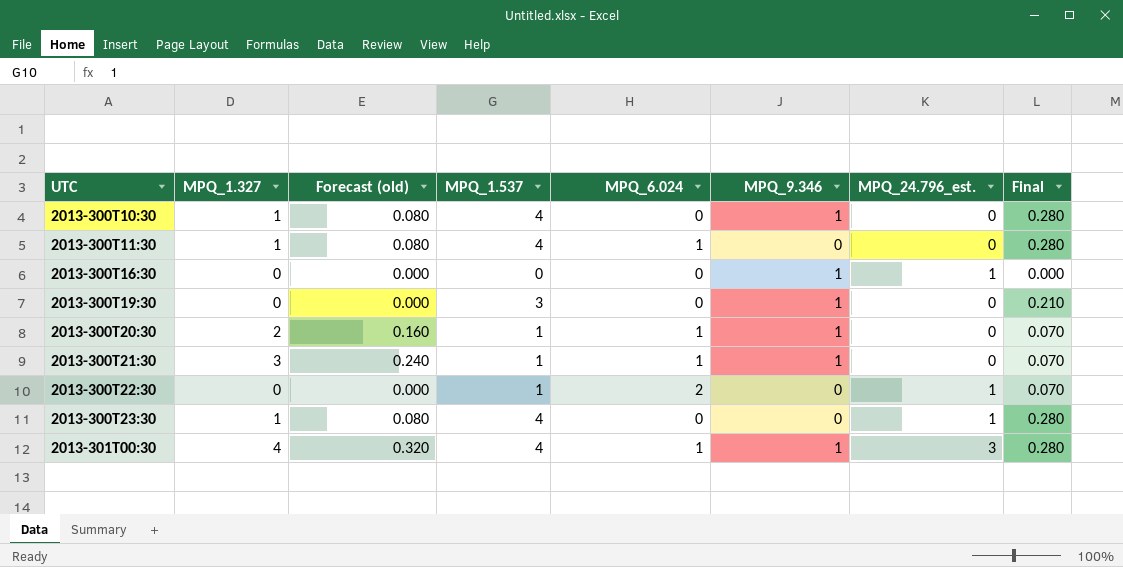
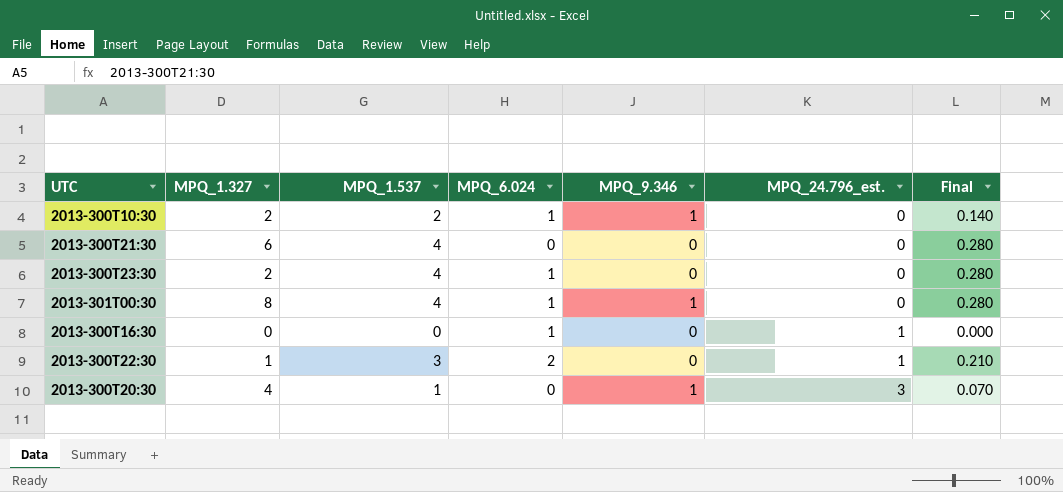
row order: UTC ascending -> MPQ_24.796_est. ascending
column Forecast (old) | formula: [MPQ_1.327] * 0.08 -> none
row 2013-300T11:30: 1 | 0.080 | 4 | 1 | 0 | 0 | 0.280 -> none
row 2013-300T19:30: 0 | 0.000 | 3 | 0 | 1 | 0 | 0.210 -> none
2013-300T10:30 | MPQ_1.327: 1 -> 2
2013-300T10:30 | MPQ_1.537: 4 -> 2
2013-300T10:30 | MPQ_6.024: 0 -> 1
2013-300T10:30 | Final: 0.280 -> 0.140
2013-300T21:30 | MPQ_1.327: 3 -> 6
2013-300T21:30 | MPQ_1.537: 1 -> 4
2013-300T21:30 | MPQ_6.024: 1 -> 0
2013-300T21:30 | MPQ_9.346: 1 -> 0
2013-300T21:30 | Final: 0.070 -> 0.280
2013-300T23:30 | MPQ_1.327: 1 -> 2
2013-300T23:30 | MPQ_6.024: 0 -> 1
2013-300T23:30 | MPQ_24.796_est.: 1 -> 0
2013-301T00:30 | MPQ_1.327: 4 -> 8
2013-301T00:30 | MPQ_24.796_est.: 3 -> 0
2013-300T16:30 | MPQ_6.024: 0 -> 1
2013-300T16:30 | MPQ_9.346: 1 -> 0
2013-300T22:30 | MPQ_1.327: 0 -> 1
2013-300T22:30 | MPQ_1.537: 1 -> 3
2013-300T22:30 | Final: 0.070 -> 0.210
2013-300T20:30 | MPQ_1.327: 2 -> 4
2013-300T20:30 | MPQ_6.024: 1 -> 0
2013-300T20:30 | MPQ_24.796_est.: 0 -> 3

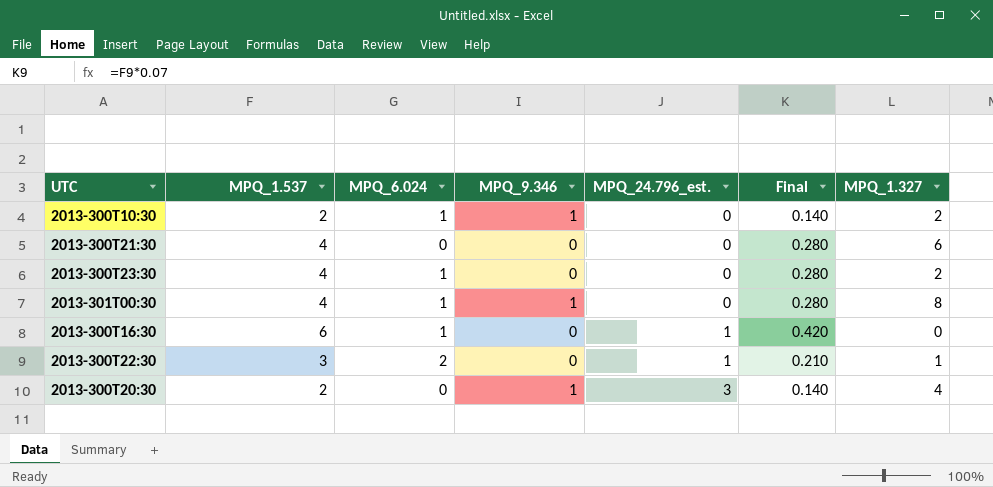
column MPQ_1.327 | position: 2 -> 7
2013-300T16:30 | MPQ_1.537: 0 -> 6
2013-300T16:30 | Final: 0.000 -> 0.420
2013-300T20:30 | MPQ_1.537: 1 -> 2
2013-300T20:30 | Final: 0.070 -> 0.140

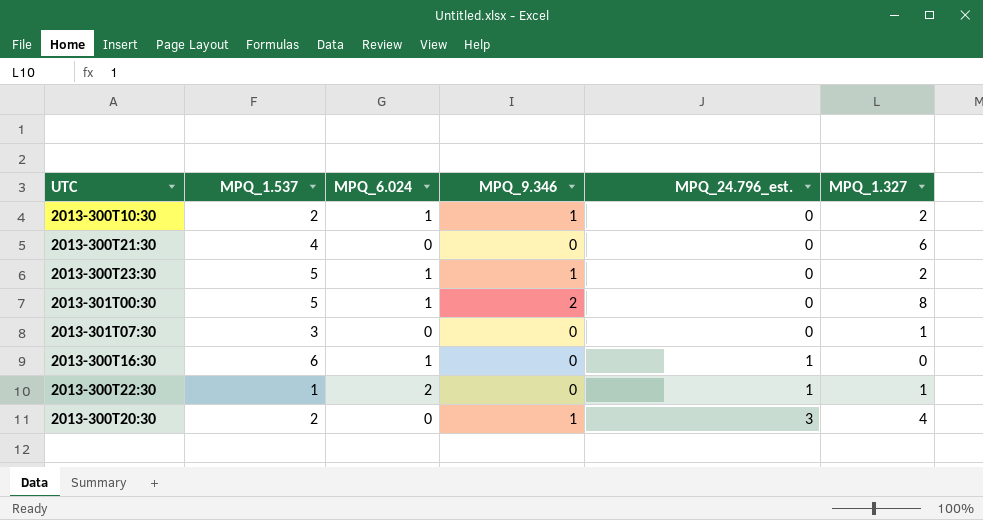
column Final | formula: [MPQ_1.537] * 0.07 -> none
2013-300T23:30 | MPQ_1.537: 4 -> 5
2013-300T23:30 | MPQ_9.346: 0 -> 1
2013-301T00:30 | MPQ_1.537: 4 -> 5
2013-301T00:30 | MPQ_9.346: 1 -> 2
row 2013-301T07:30: none -> 3 | 0 | 0 | 0 | 1
2013-300T22:30 | MPQ_1.537: 3 -> 1

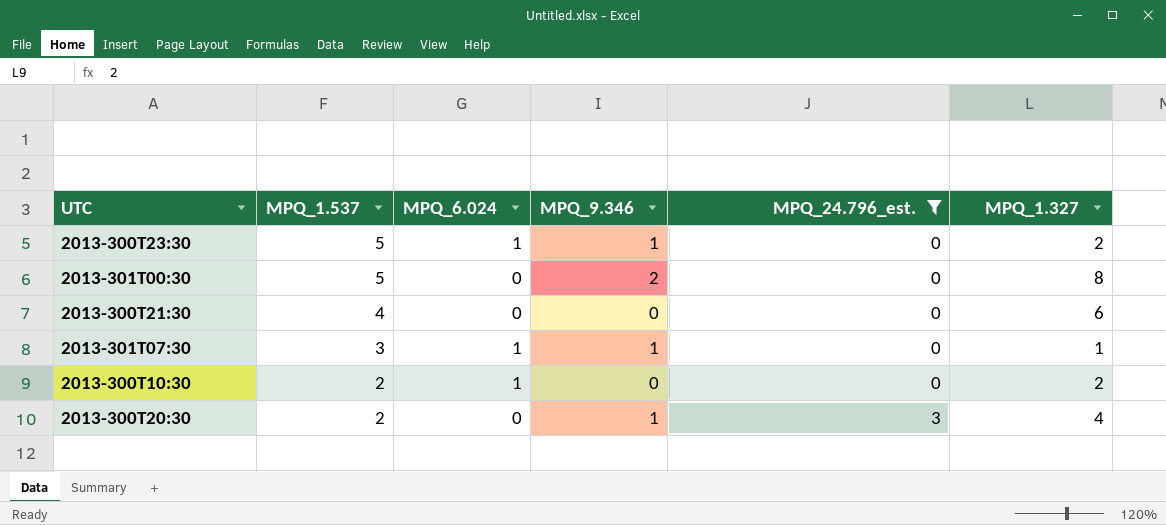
filter: none -> MPQ_24.796_est. != 1
row order: MPQ_24.796_est. ascending -> MPQ_1.537 descending
2013-301T00:30 | MPQ_6.024: 1 -> 0
2013-301T07:30 | MPQ_6.024: 0 -> 1
2013-301T07:30 | MPQ_9.346: 0 -> 1
2013-300T10:30 | MPQ_9.346: 1 -> 0

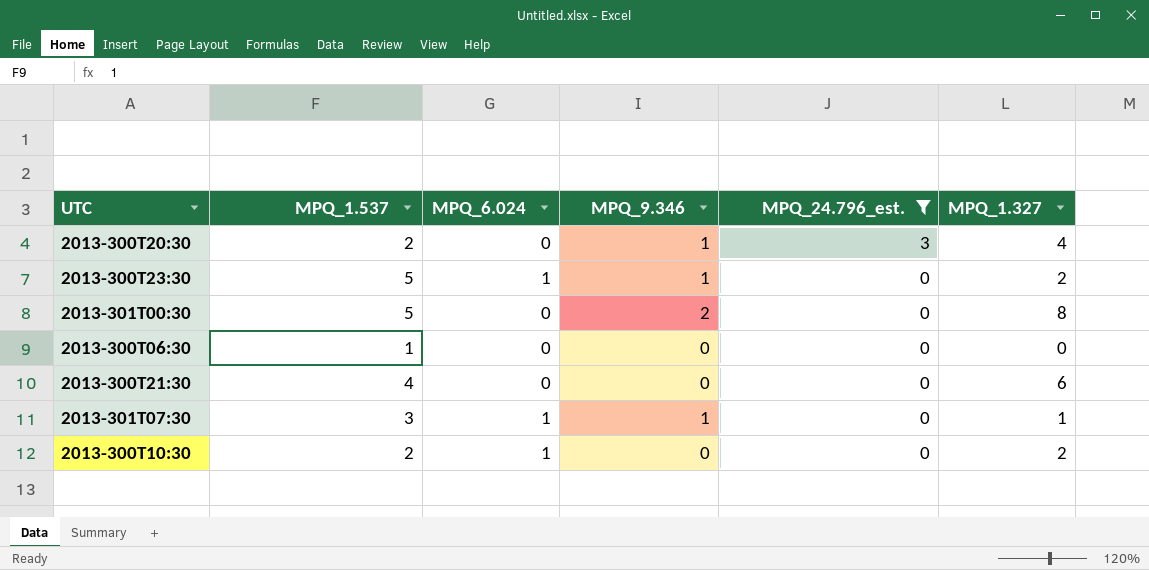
row order: MPQ_1.537 descending -> MPQ_24.796_est. descending
row 2013-300T06:30: none -> 1 | 0 | 0 | 0 | 0

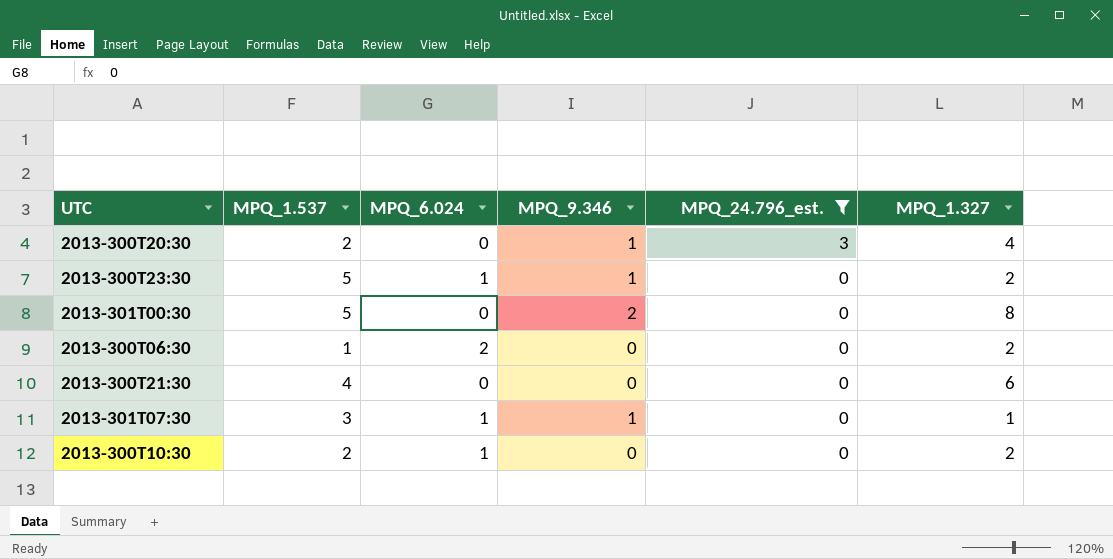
2013-300T06:30 | MPQ_6.024: 0 -> 2
2013-300T06:30 | MPQ_1.327: 0 -> 2

